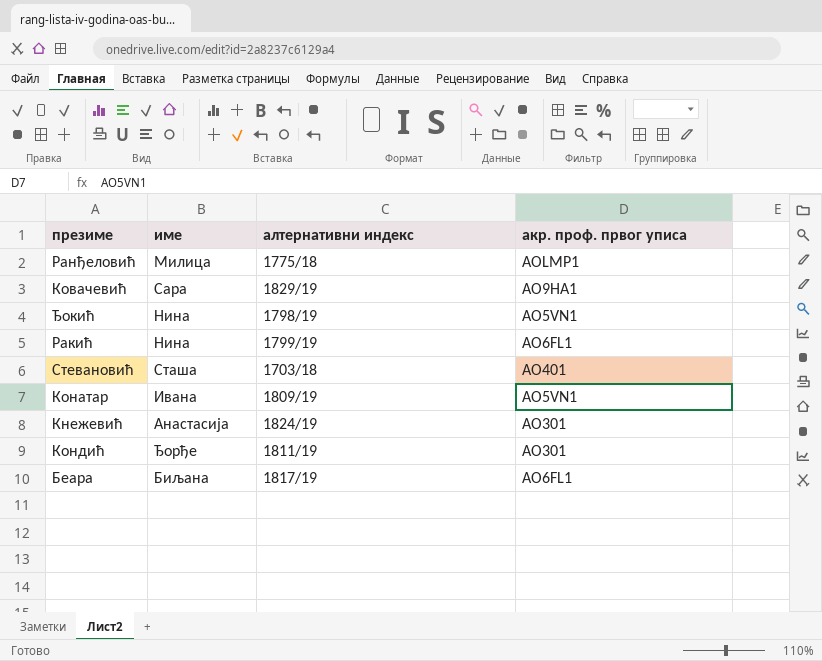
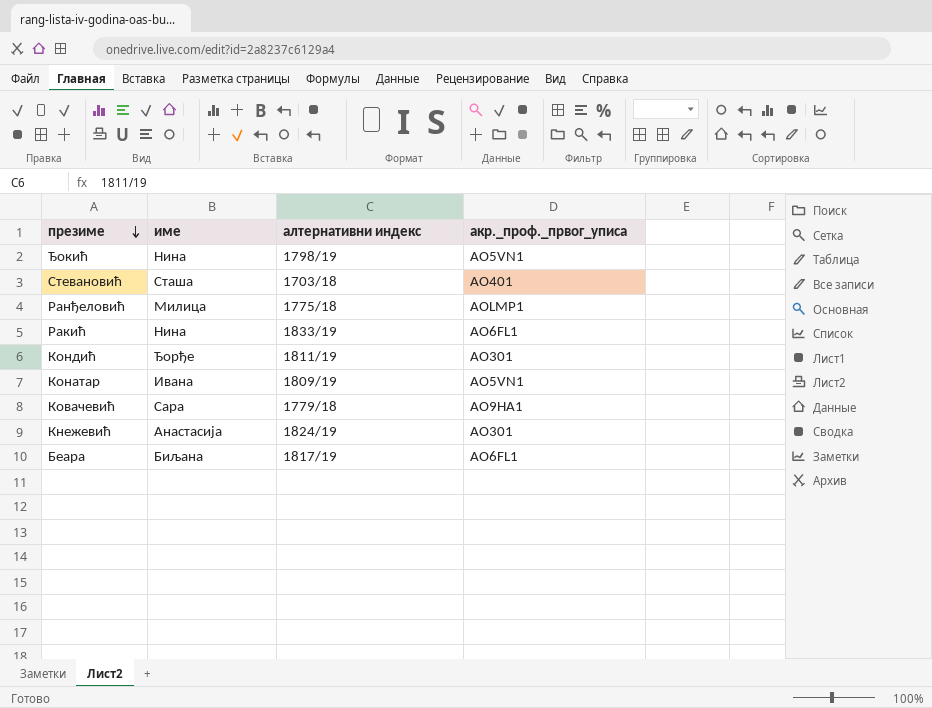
row order: none -> презиме descending
column name: акр. проф. првог уписа -> акр._проф._првог_уписа
Ракић | алтернативни индекс: 1799/19 -> 1833/19
Ковачевић | алтернативни индекс: 1829/19 -> 1779/18

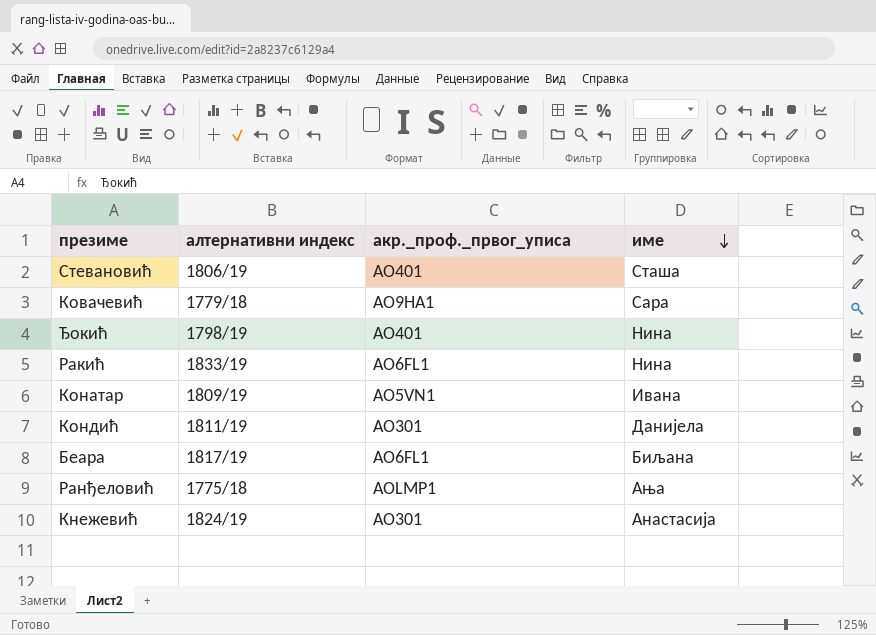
row order: презиме descending -> име descending
column име | position: 2 -> 4
Стевановић | алтернативни индекс: 1703/18 -> 1806/19
Ђокић | акр._проф._првог_уписа: AO5VN1 -> AO401
Кондић | име: Ђорђе -> Данијела
Ранђеловић | име: Милица -> Ања

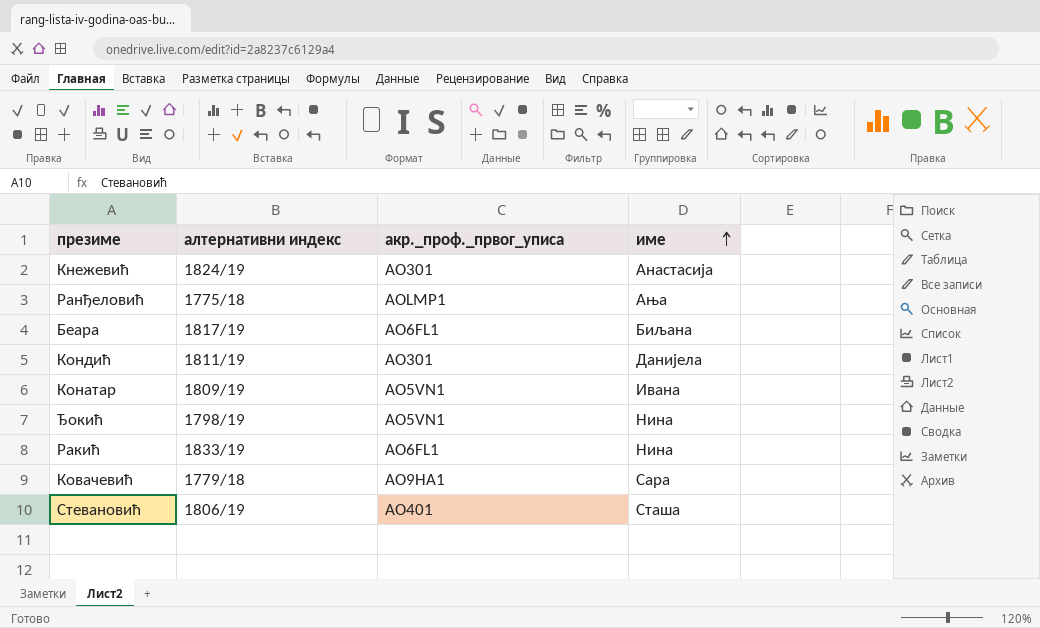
row order: име descending -> име ascending
Ђокић | акр._проф._првог_уписа: AO401 -> AO5VN1

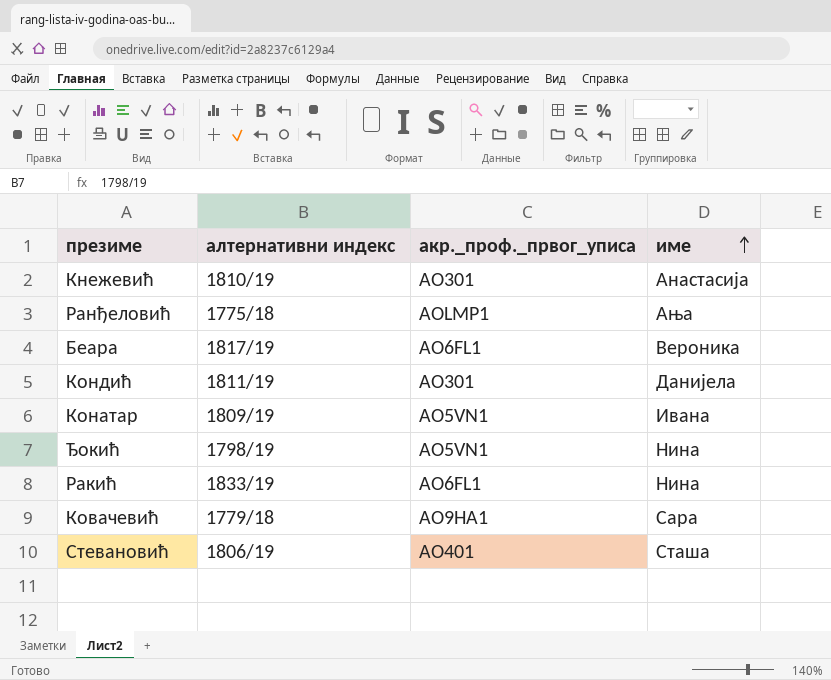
Кнежевић | алтернативни индекс: 1824/19 -> 1810/19
Беара | име: Биљана -> Вероника

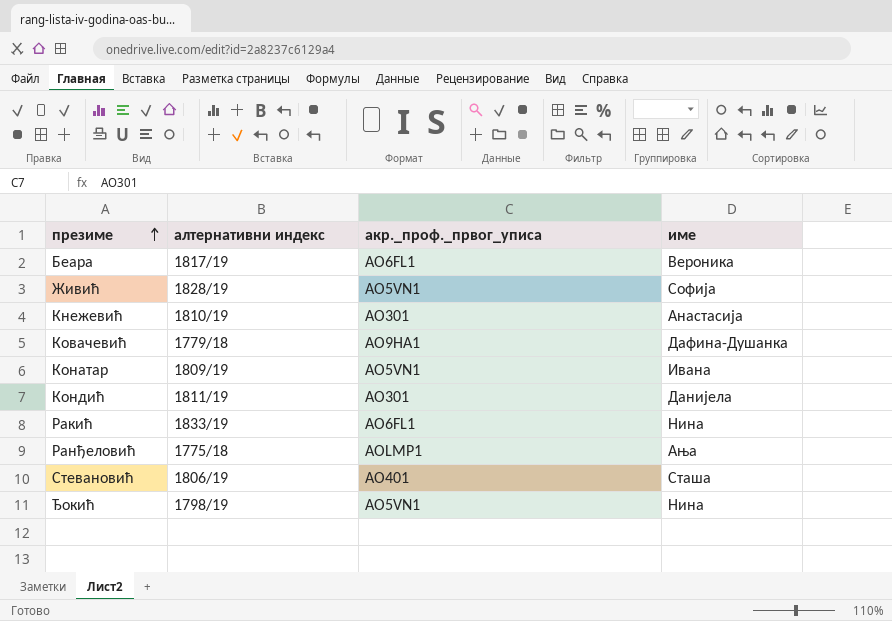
row order: име ascending -> презиме ascending
row Живић: none -> 1828/19 | AO5VN1 | Софија
Ковачевић | име: Сара -> Дафина-Душанка

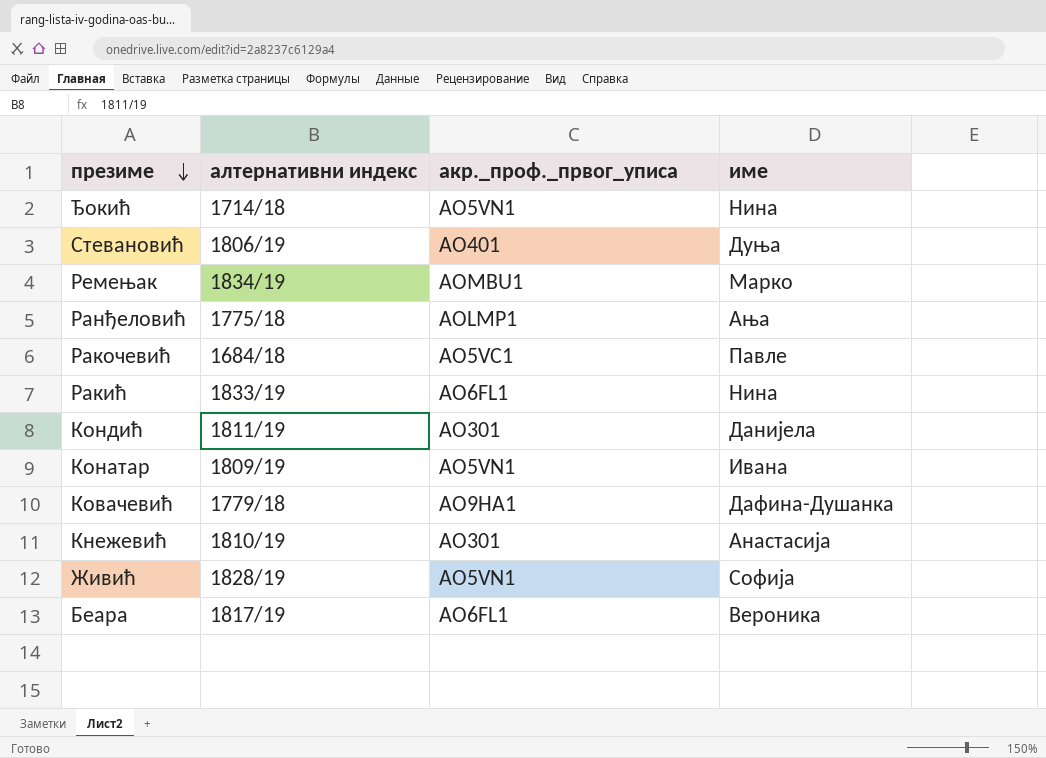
row order: презиме ascending -> презиме descending
Ђокић | алтернативни индекс: 1798/19 -> 1714/18
Стевановић | име: Сташа -> Дуња
row Ремењак: none -> 1834/19 | AOMBU1 | Марко
row Ракочевић: none -> 1684/18 | AO5VC1 | Павле

